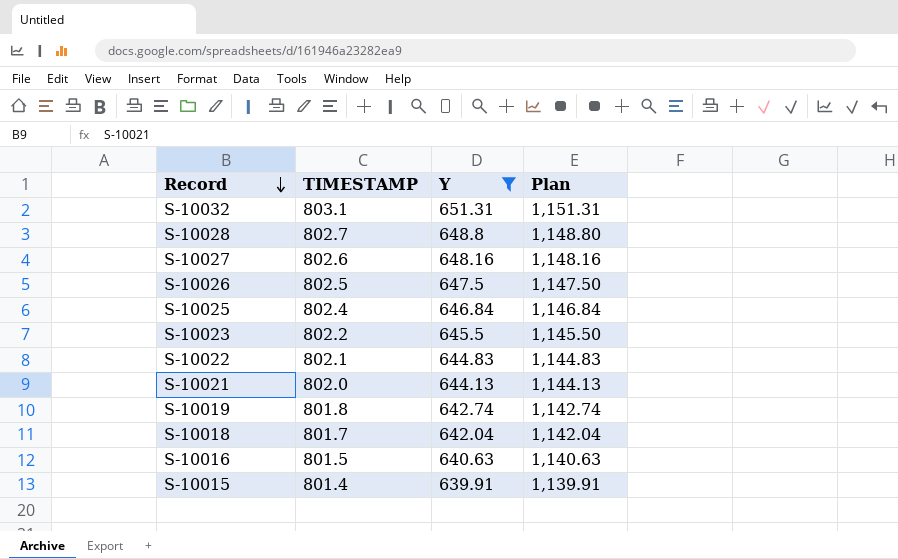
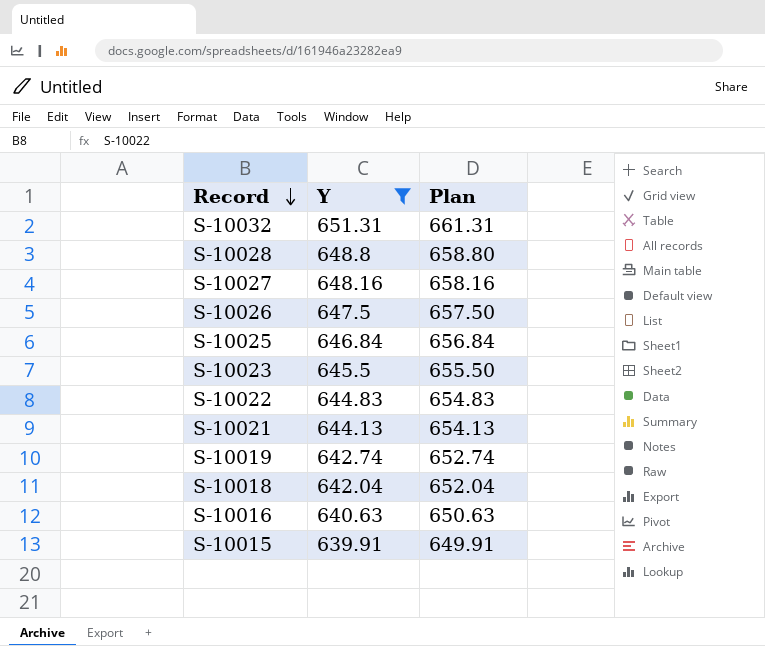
column TIMESTAMP | position: 2 -> none
column Plan | formula: [Y] + 500 -> [Y] + 10

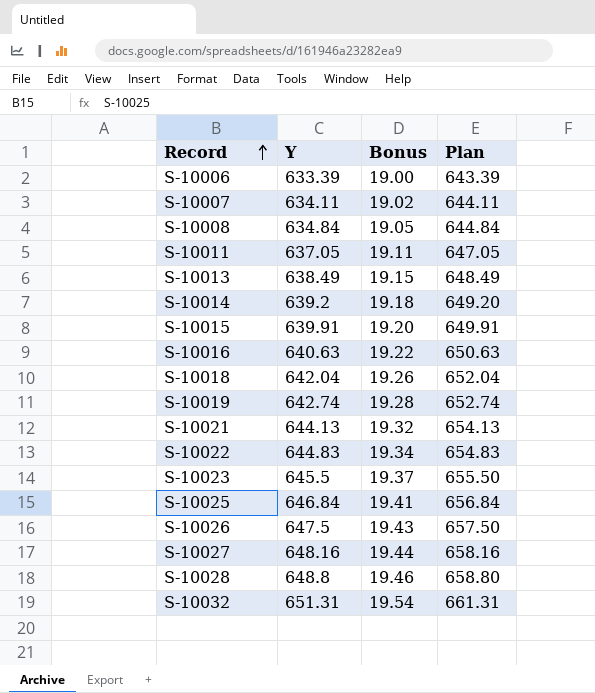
filter: Y >= 639.91 -> none
row order: Record descending -> Record ascending
column Bonus | formula: none -> [Y] * 0.03

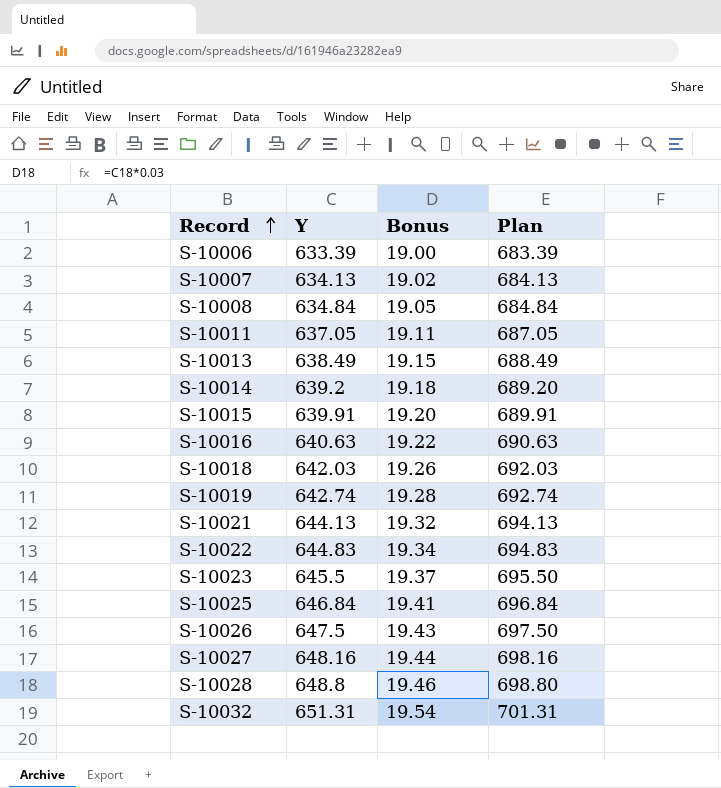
column Plan | formula: [Y] + 10 -> [Y] + 50
S-10007 | Y: 634.11 -> 634.13
S-10018 | Y: 642.04 -> 642.03

